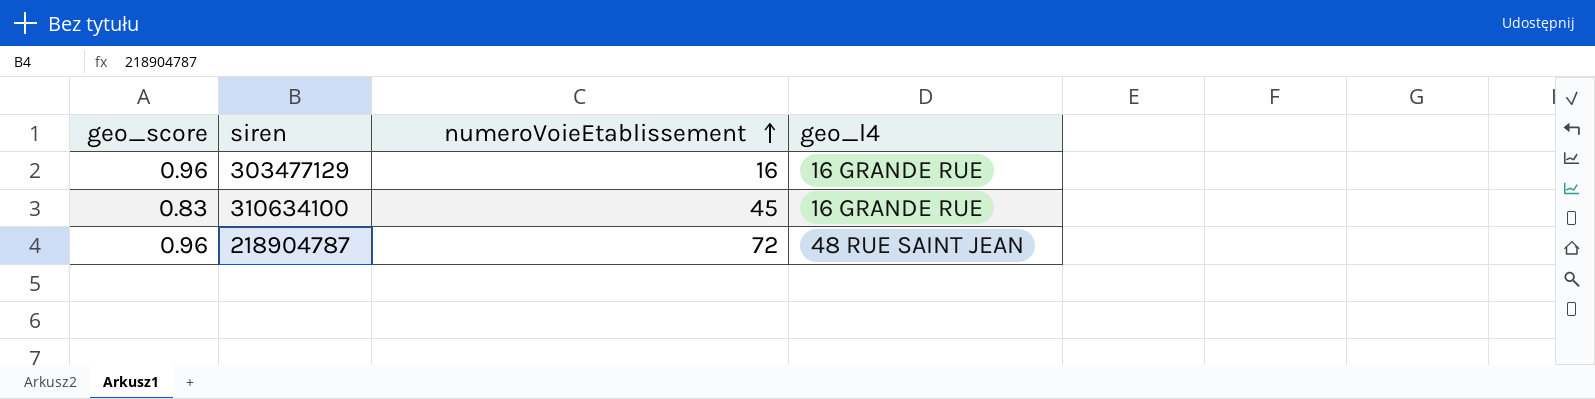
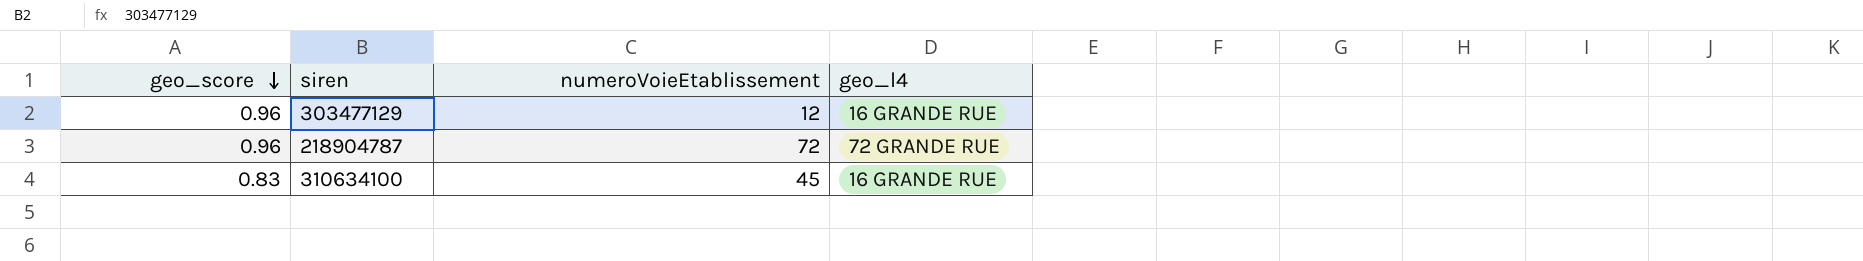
row order: numeroVoieEtablissement ascending -> geo_score descending
303477129 | numeroVoieEtablissement: 16 -> 12
218904787 | geo_l4: 48 RUE SAINT JEAN -> 72 GRANDE RUE

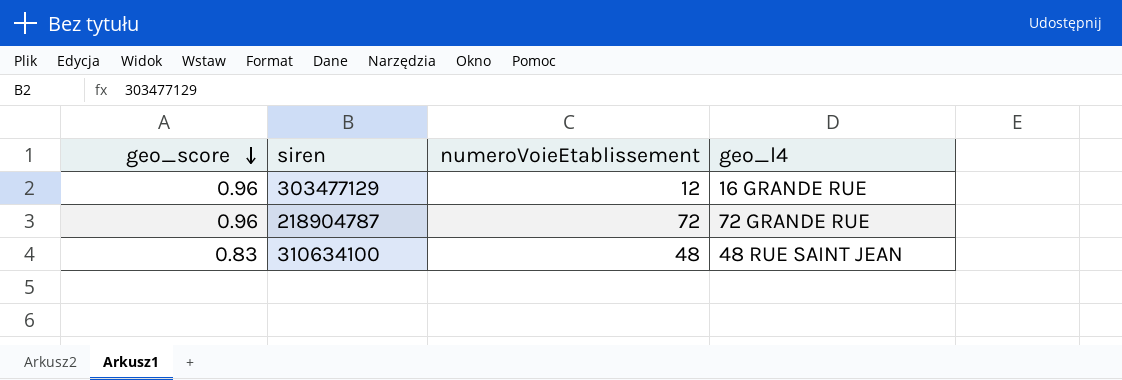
310634100 | numeroVoieEtablissement: 45 -> 48
310634100 | geo_l4: 16 GRANDE RUE -> 48 RUE SAINT JEAN

